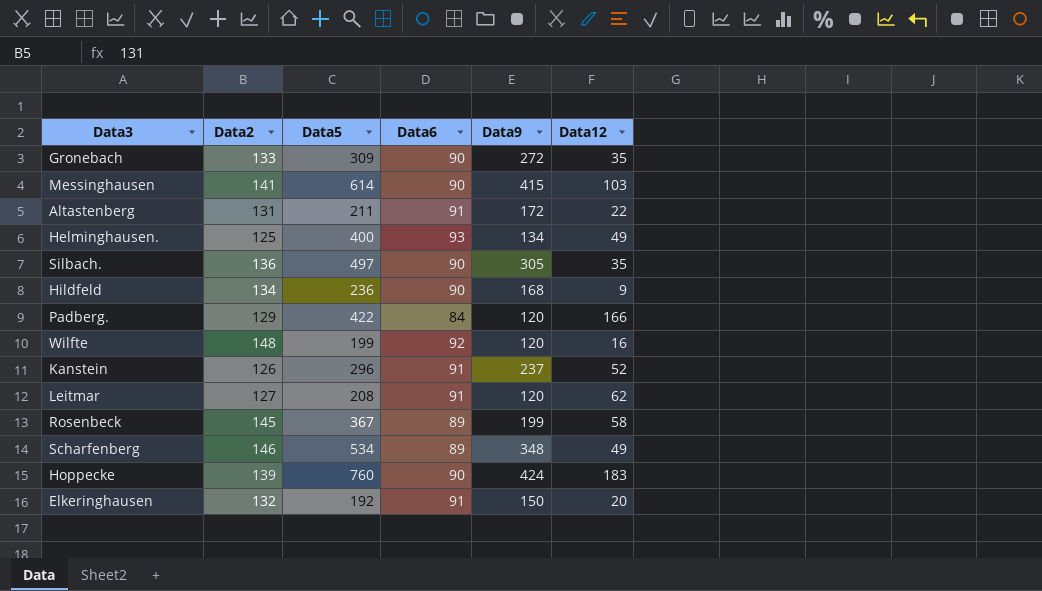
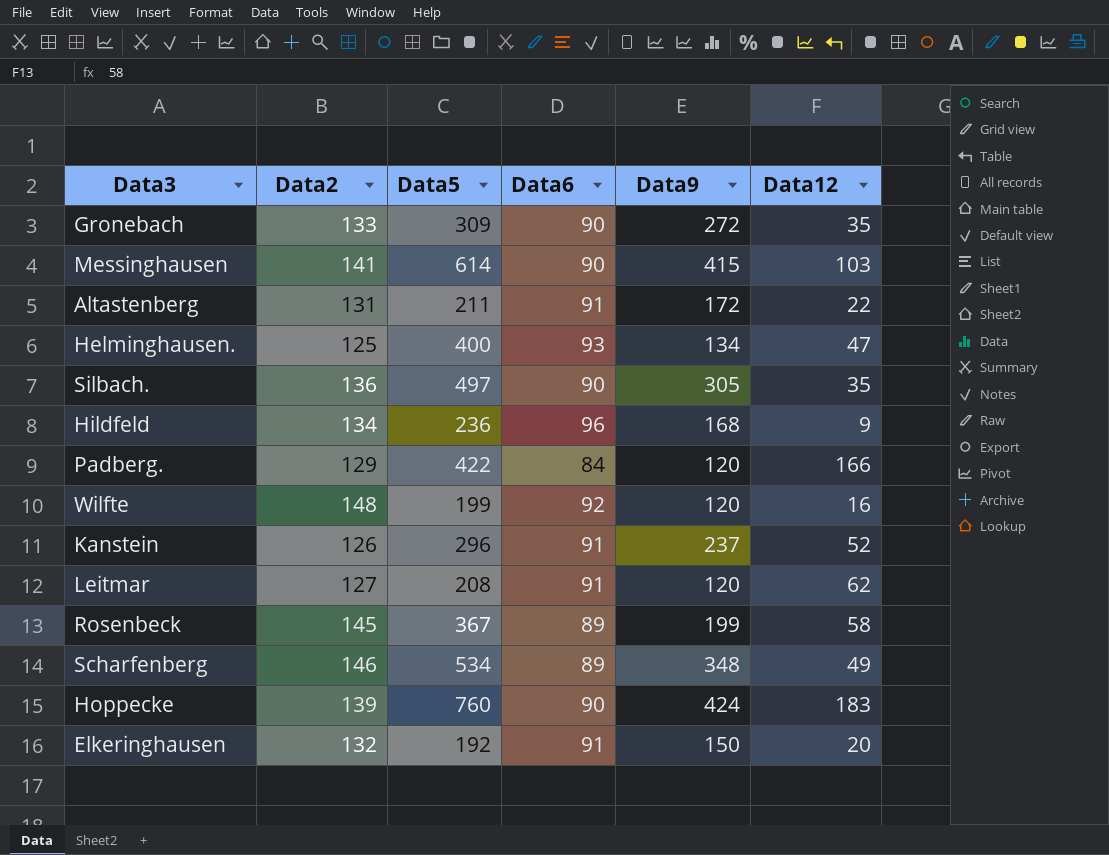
Helminghausen. | Data12: 49 -> 47
Hildfeld | Data6: 90 -> 96

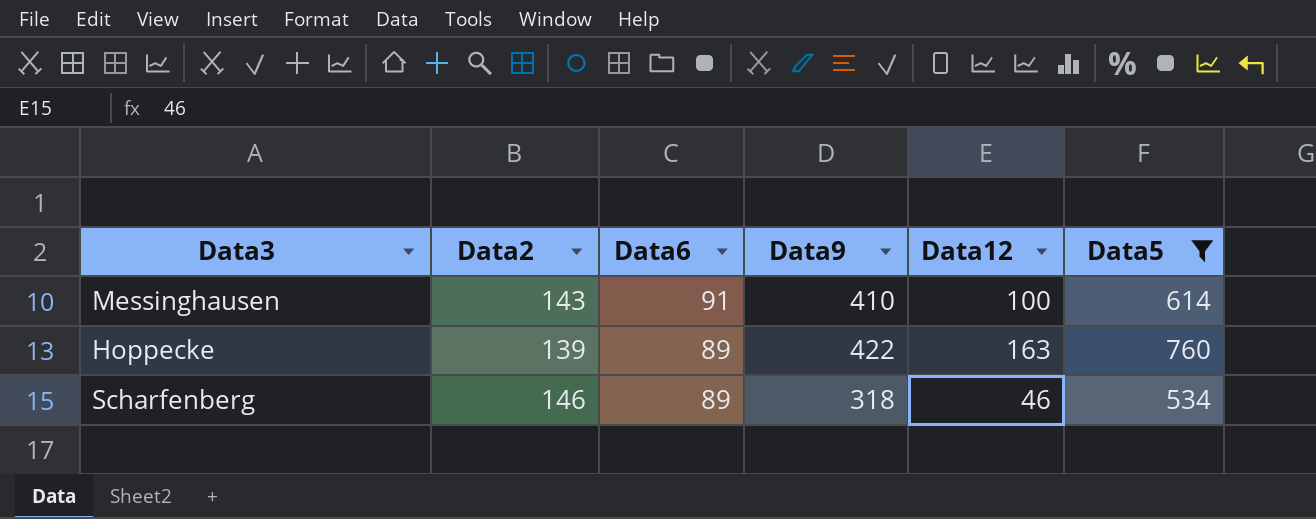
filter: none -> Data5 >= 534
row order: none -> Data6 descending
column Data5 | position: 3 -> 6
Messinghausen | Data2: 141 -> 143
Messinghausen | Data6: 90 -> 91
Messinghausen | Data9: 415 -> 410
Messinghausen | Data12: 103 -> 100
Hoppecke | Data6: 90 -> 89
Hoppecke | Data9: 424 -> 422
Hoppecke | Data12: 183 -> 163
Scharfenberg | Data9: 348 -> 318
Scharfenberg | Data12: 49 -> 46

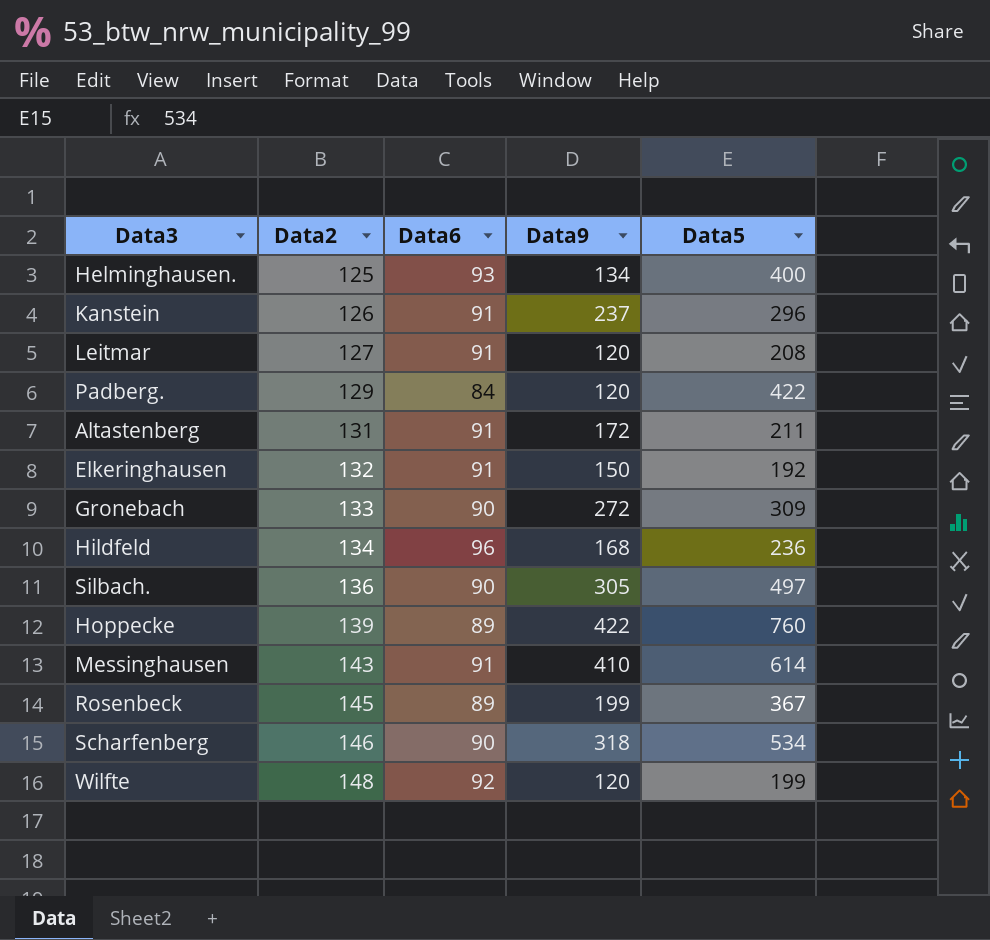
filter: Data5 >= 534 -> none
row order: Data6 descending -> Data2 ascending
column Data12 | position: 5 -> none
Scharfenberg | Data6: 89 -> 90

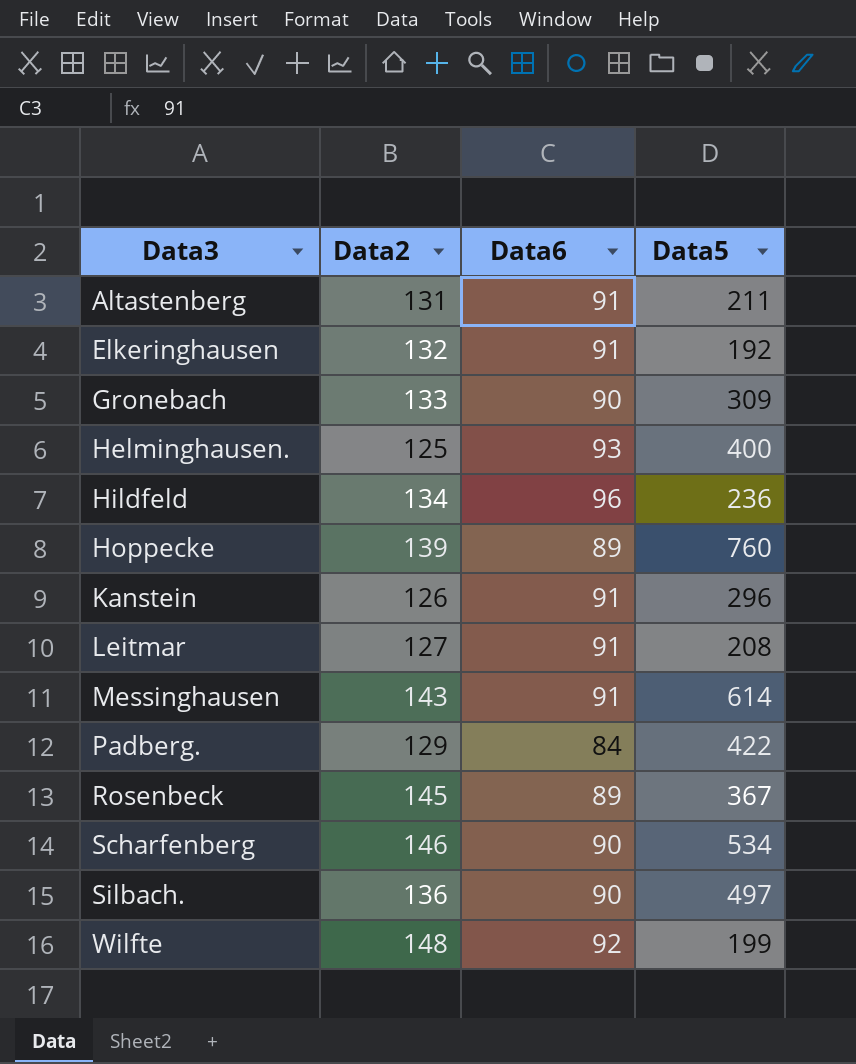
row order: Data2 ascending -> Data3 ascending
column Data9 | position: 4 -> none

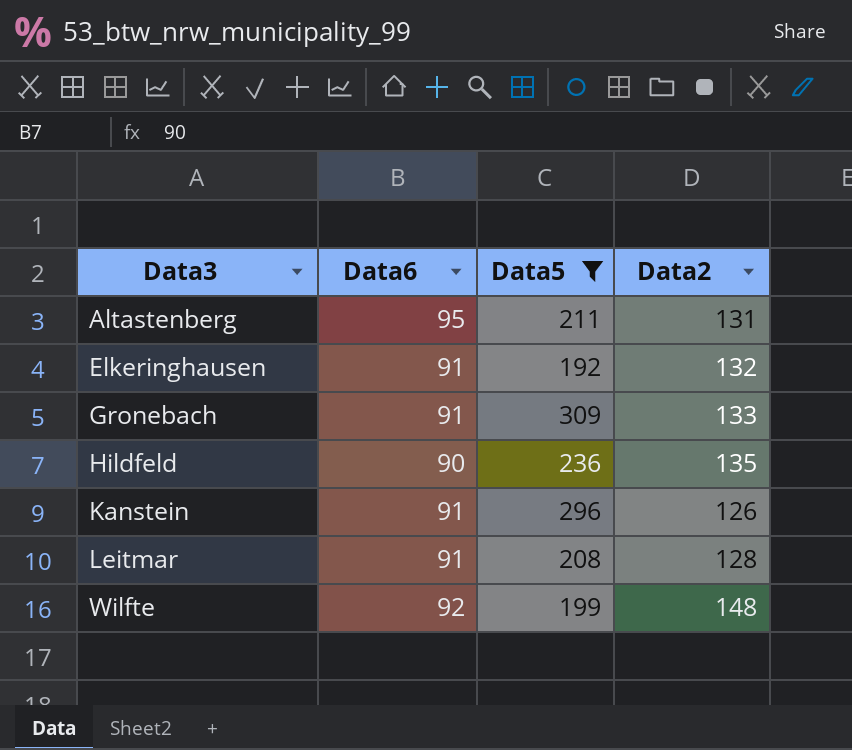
filter: none -> Data5 <= 309
column Data2 | position: 2 -> 4
Altastenberg | Data6: 91 -> 95
Gronebach | Data6: 90 -> 91
Hildfeld | Data6: 96 -> 90
Hildfeld | Data2: 134 -> 135
Leitmar | Data2: 127 -> 128

